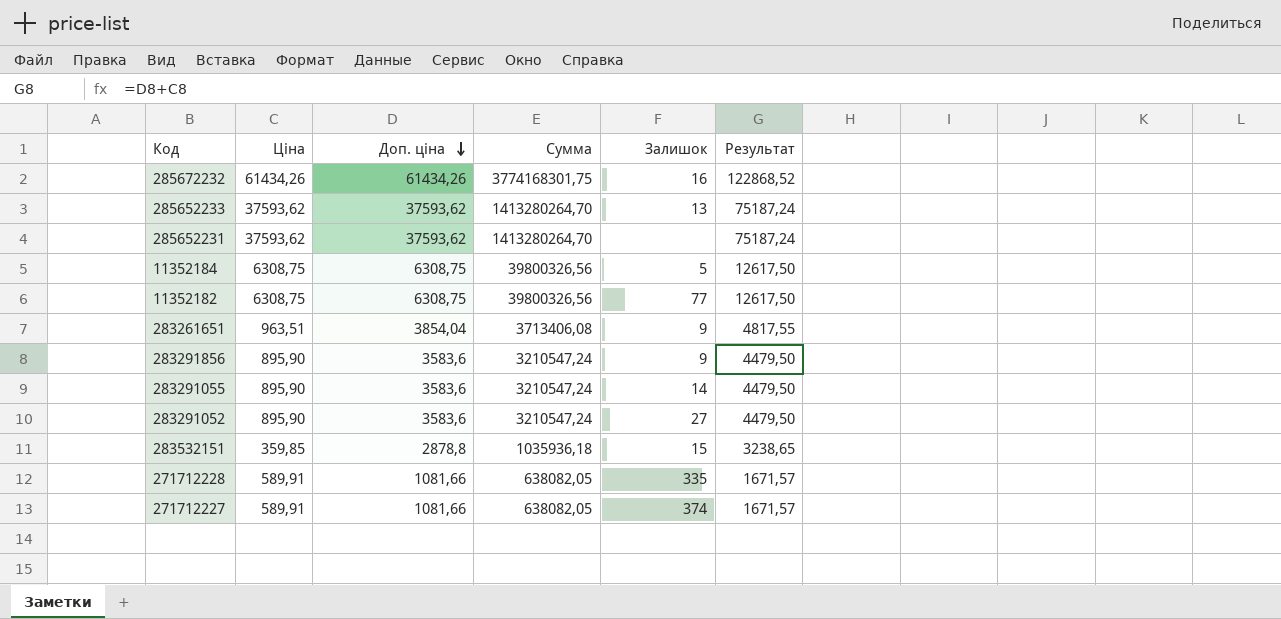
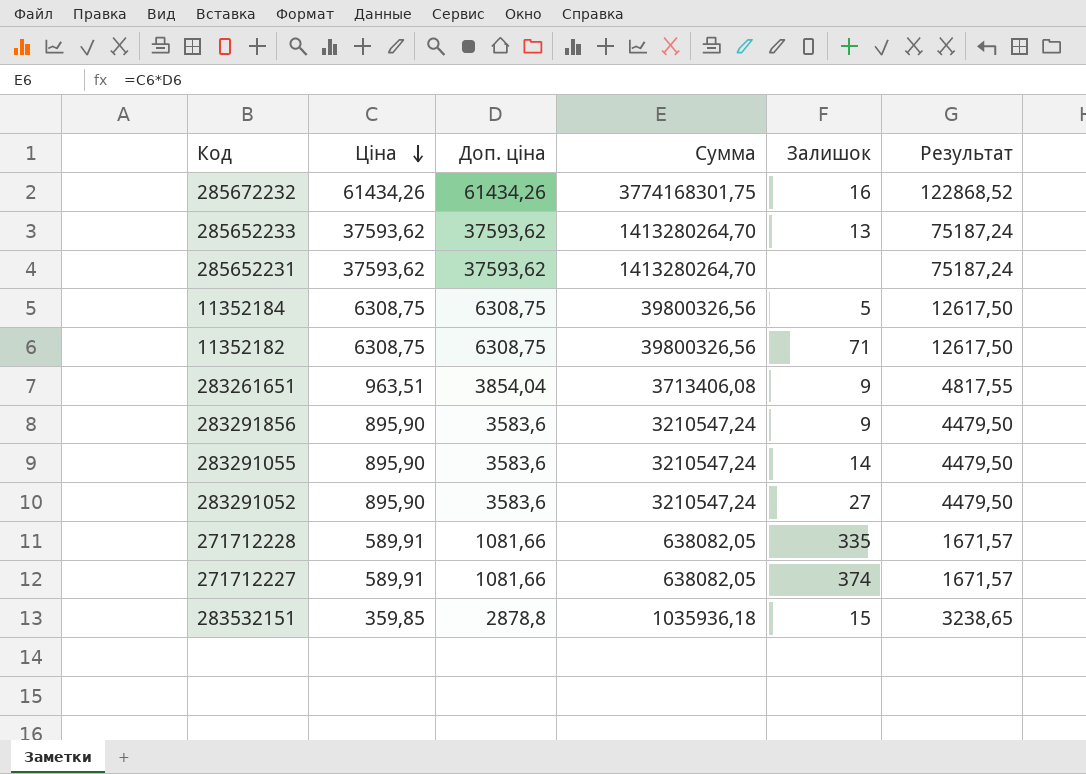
row order: Доп. ціна descending -> Ціна descending
11352182 | Залишок: 77 -> 71

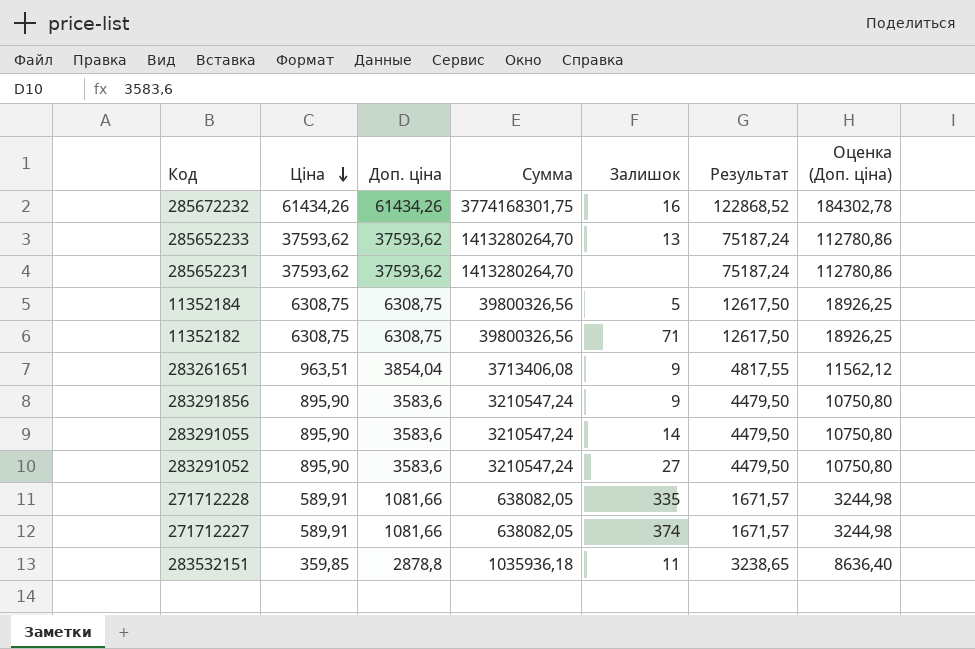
column Оценка (Доп. ціна) | formula: none -> [Доп. ціна] * 3
283532151 | Залишок: 15 -> 11

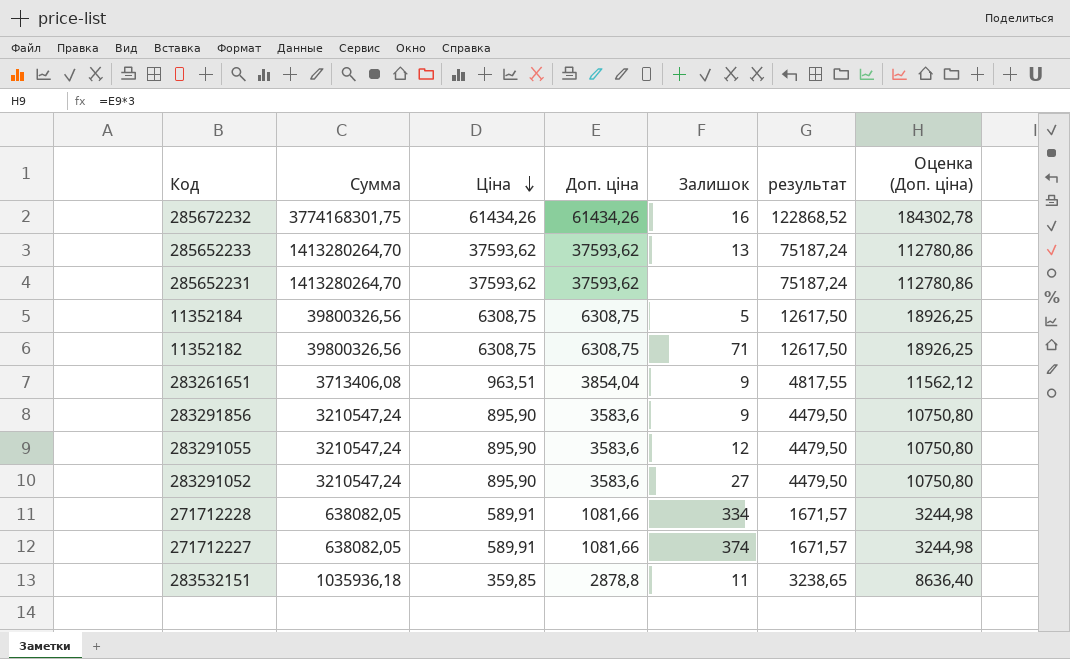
column Сумма | position: 4 -> 2
column name: Результат -> результат
283291055 | Залишок: 14 -> 12
271712228 | Залишок: 335 -> 334

